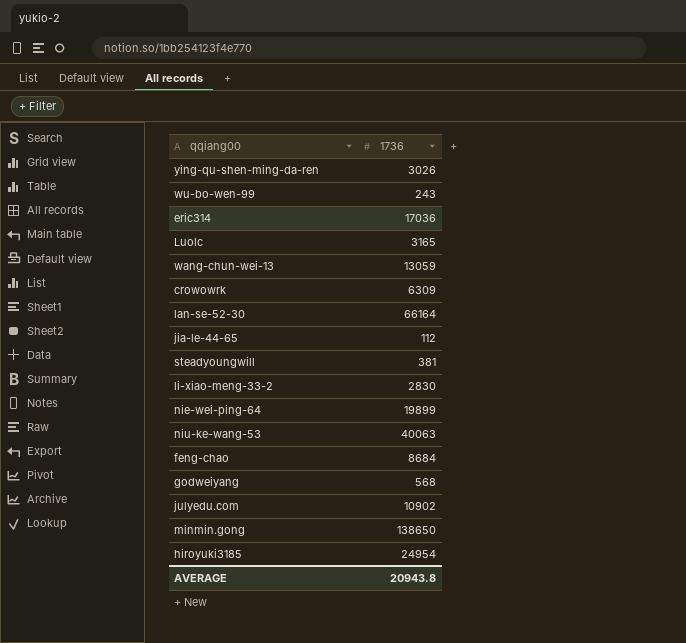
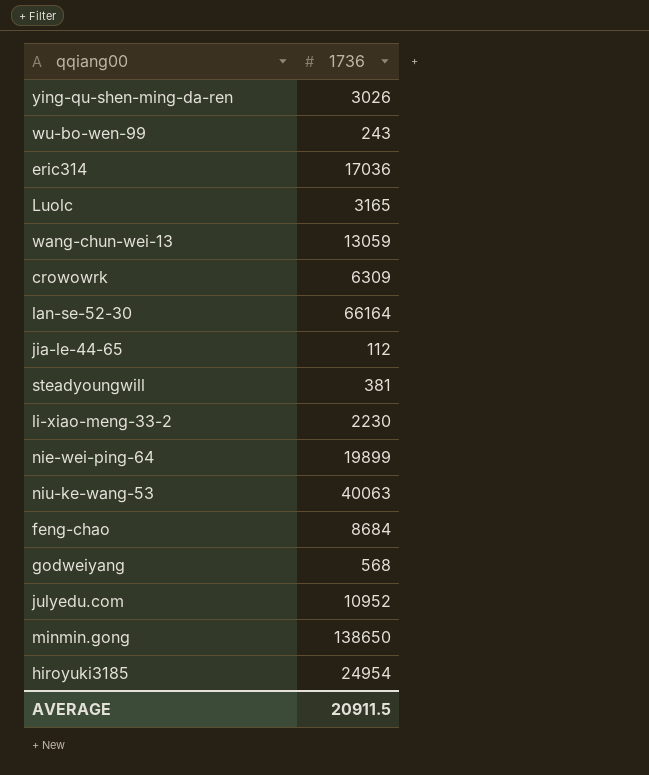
li-xiao-meng-33-2 | 1736: 2830 -> 2230
julyedu.com | 1736: 10902 -> 10952
AVERAGE | 1736: 20943.8 -> 20911.5

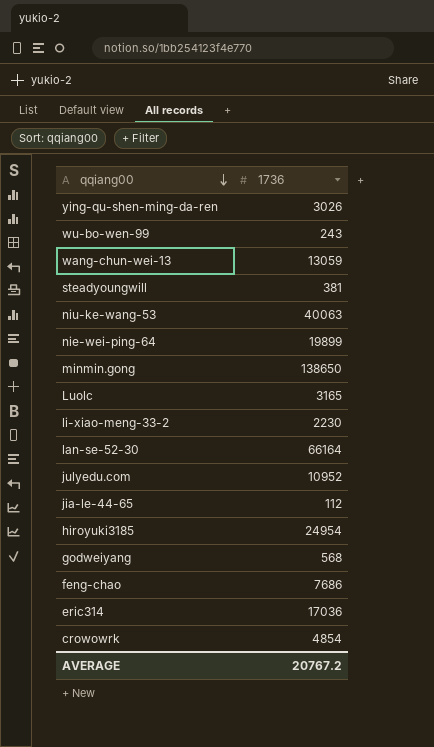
row order: none -> qqiang00 descending
feng-chao | 1736: 8684 -> 7686
crowowrk | 1736: 6309 -> 4854
AVERAGE | 1736: 20911.5 -> 20767.2

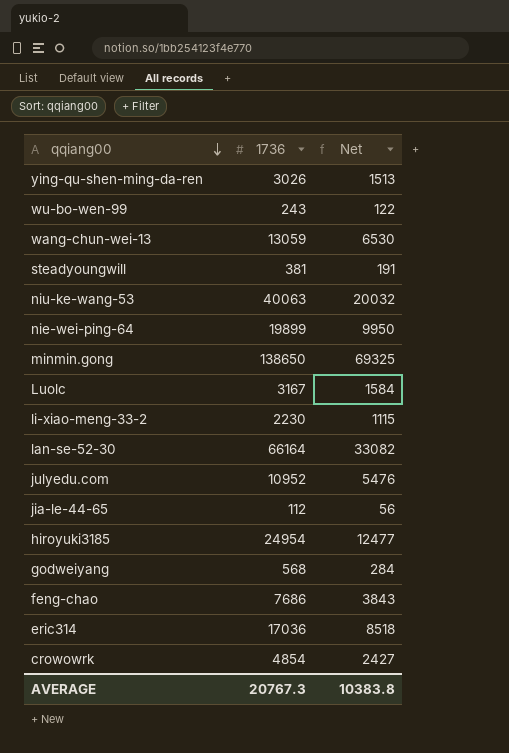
column Net | formula: none -> [1736] * 0.5
Luolc | 1736: 3165 -> 3167
AVERAGE | 1736: 20767.2 -> 20767.3

